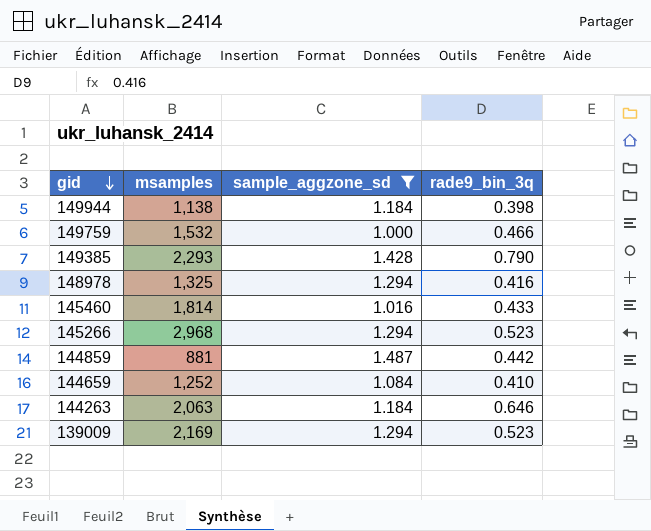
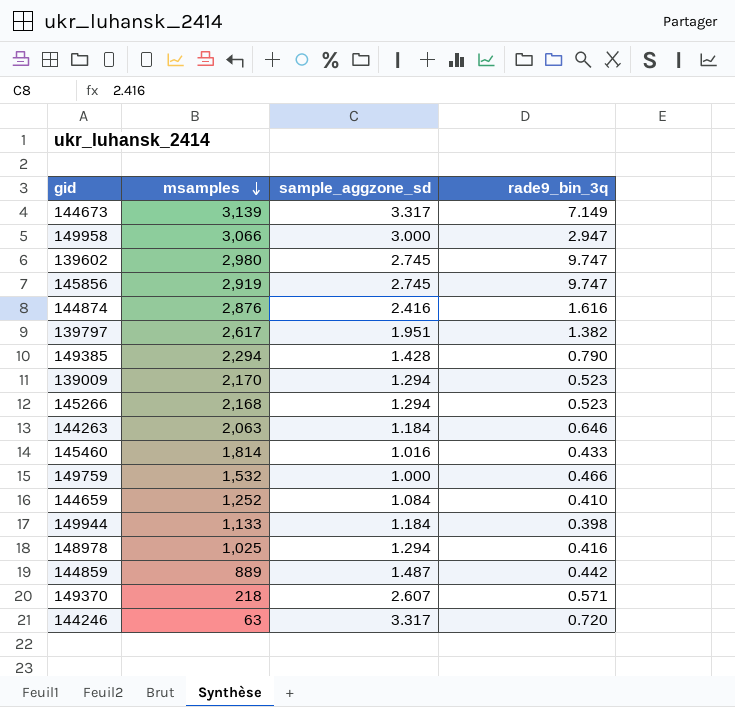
filter: sample_aggzone_sd <= 1.487 -> none
row order: gid descending -> msamples descending
149385 | msamples: 2,293 -> 2,294
139009 | msamples: 2,169 -> 2,170
145266 | msamples: 2,968 -> 2,168
149944 | msamples: 1,138 -> 1,133
148978 | msamples: 1,325 -> 1,025
144859 | msamples: 881 -> 889

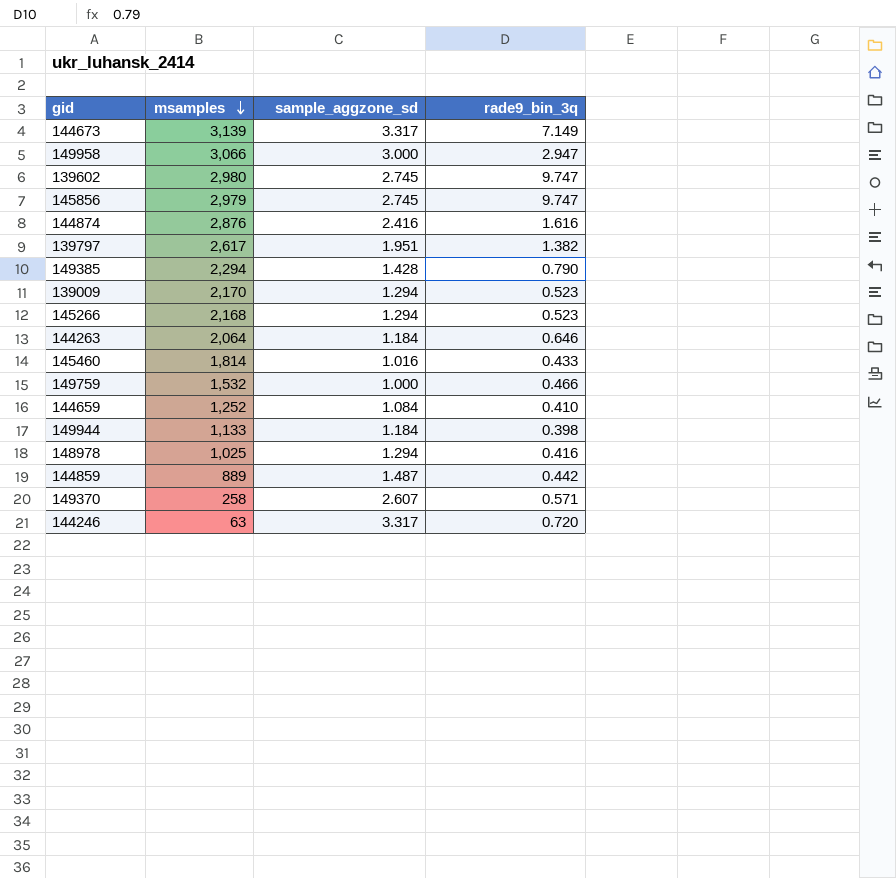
145856 | msamples: 2,919 -> 2,979
144263 | msamples: 2,063 -> 2,064
149370 | msamples: 218 -> 258

